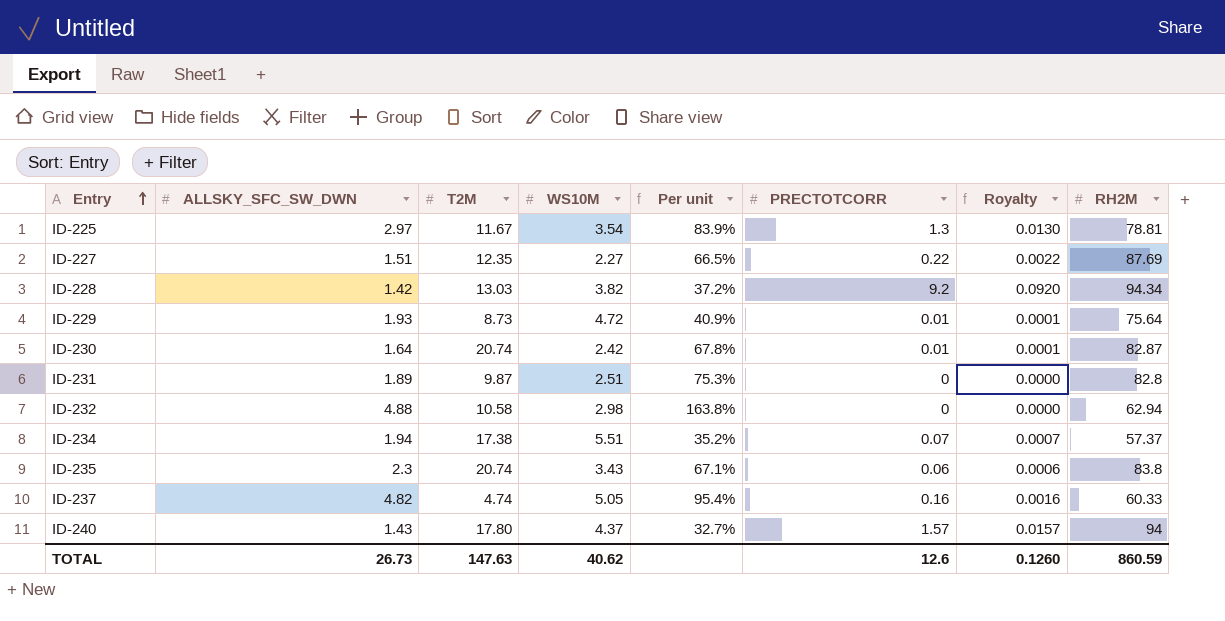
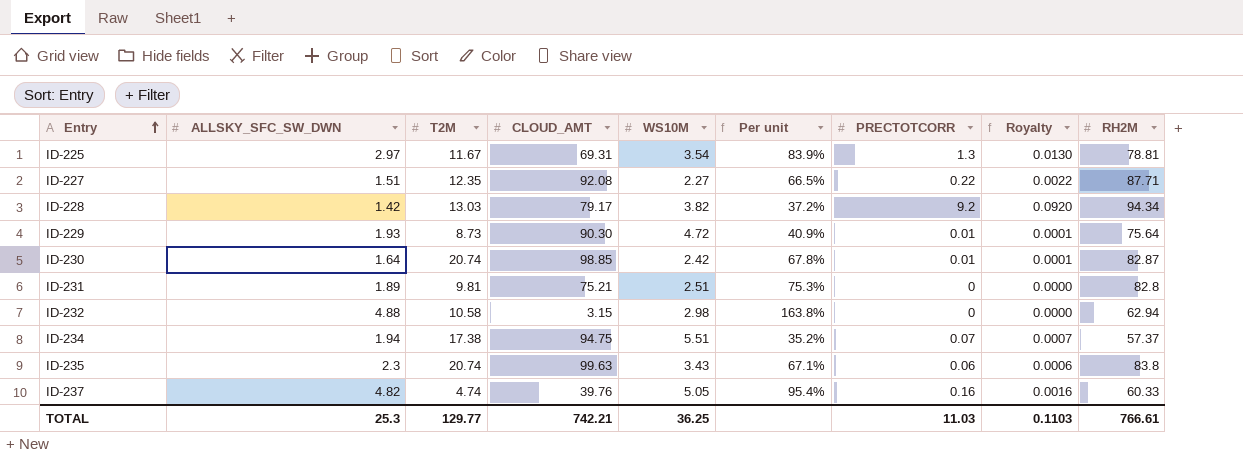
column CLOUD_AMT | position: none -> 4
row ID-240: 1.43 | 17.80 | 4.37 | 32.7% | 1.57 | 0.0157 | 94 -> none
ID-227 | RH2M: 87.69 -> 87.71
ID-231 | T2M: 9.87 -> 9.81
TOTAL | ALLSKY_SFC_SW_DWN: 26.73 -> 25.3
TOTAL | T2M: 147.63 -> 129.77
TOTAL | WS10M: 40.62 -> 36.25
TOTAL | PRECTOTCORR: 12.6 -> 11.03
TOTAL | Royalty: 0.1260 -> 0.1103
TOTAL | RH2M: 860.59 -> 766.61

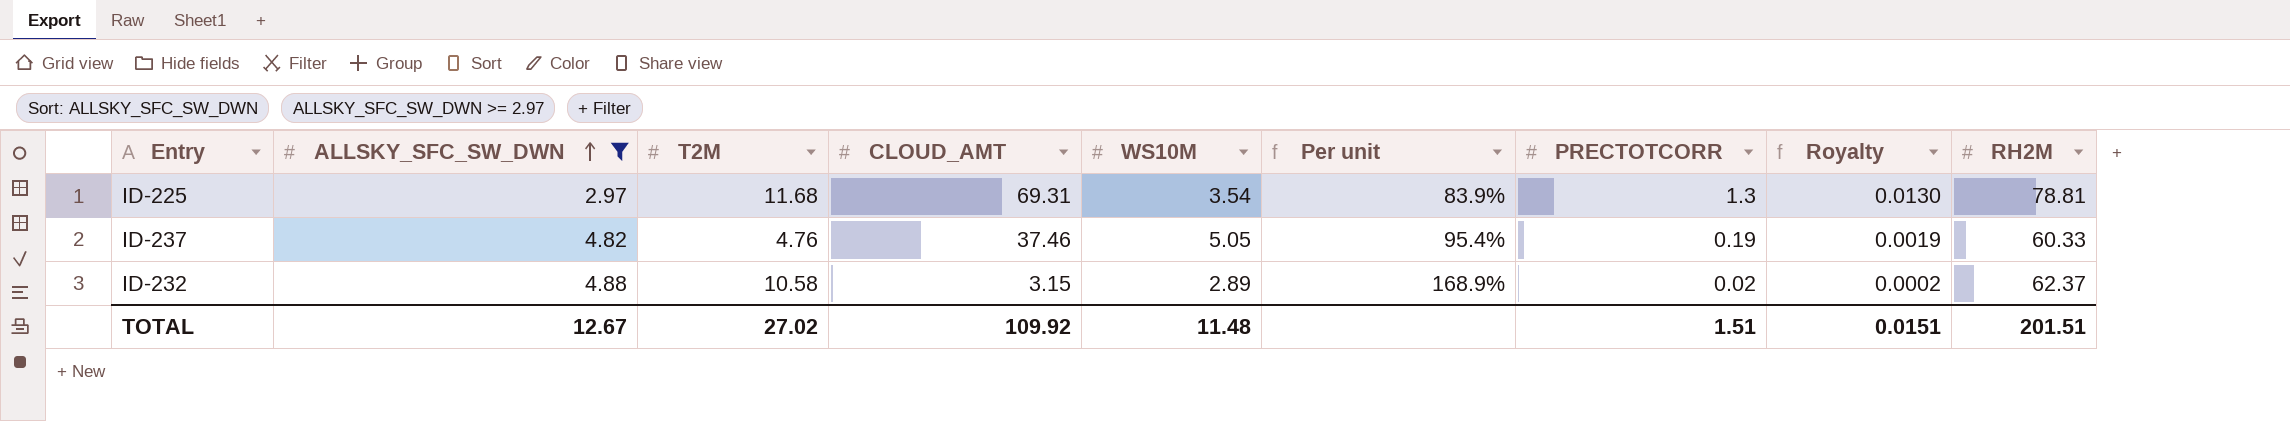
filter: none -> ALLSKY_SFC_SW_DWN >= 2.97
row order: Entry ascending -> ALLSKY_SFC_SW_DWN ascending
ID-225 | T2M: 11.67 -> 11.68
ID-237 | T2M: 4.74 -> 4.76
ID-237 | CLOUD_AMT: 39.76 -> 37.46
ID-237 | PRECTOTCORR: 0.16 -> 0.19
ID-237 | Royalty: 0.0016 -> 0.0019
ID-232 | WS10M: 2.98 -> 2.89
ID-232 | Per unit: 163.8% -> 168.9%
ID-232 | PRECTOTCORR: 0 -> 0.02
ID-232 | Royalty: 0.0000 -> 0.0002
ID-232 | RH2M: 62.94 -> 62.37
TOTAL | ALLSKY_SFC_SW_DWN: 25.3 -> 12.67
TOTAL | T2M: 129.77 -> 27.02
TOTAL | CLOUD_AMT: 742.21 -> 109.92
TOTAL | WS10M: 36.25 -> 11.48
TOTAL | PRECTOTCORR: 11.03 -> 1.51
TOTAL | Royalty: 0.1103 -> 0.0151
TOTAL | RH2M: 766.61 -> 201.51

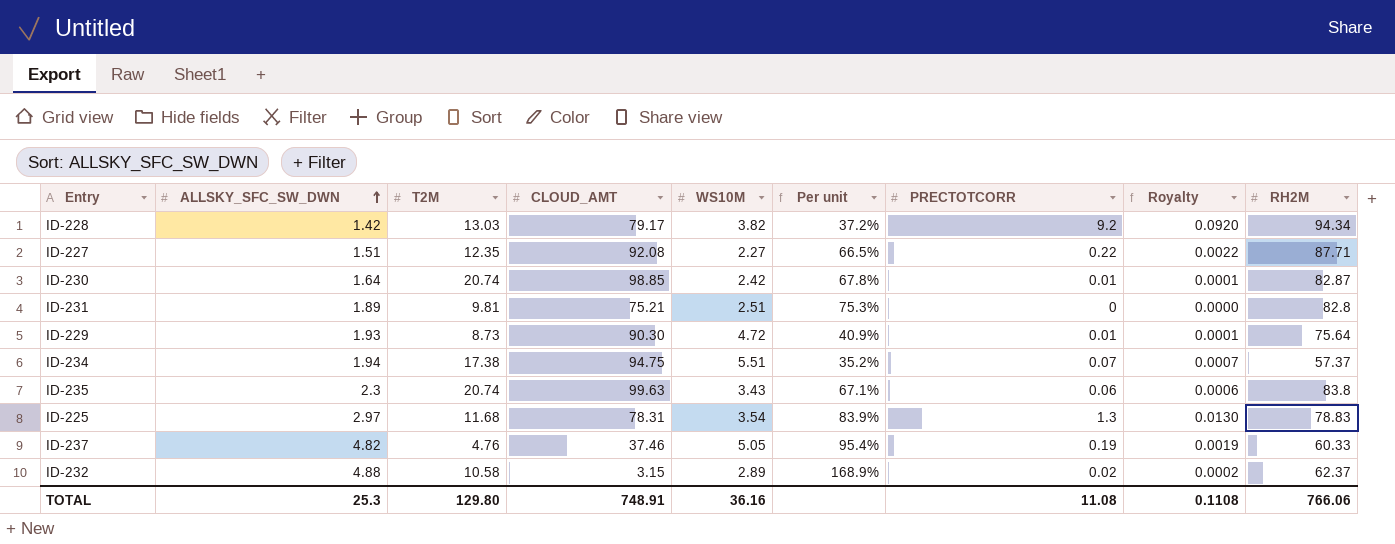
filter: ALLSKY_SFC_SW_DWN >= 2.97 -> none
ID-225 | CLOUD_AMT: 69.31 -> 78.31
ID-225 | RH2M: 78.81 -> 78.83
TOTAL | ALLSKY_SFC_SW_DWN: 12.67 -> 25.3
TOTAL | T2M: 27.02 -> 129.80
TOTAL | CLOUD_AMT: 109.92 -> 748.91
TOTAL | WS10M: 11.48 -> 36.16
TOTAL | PRECTOTCORR: 1.51 -> 11.08
TOTAL | Royalty: 0.0151 -> 0.1108
TOTAL | RH2M: 201.51 -> 766.06

